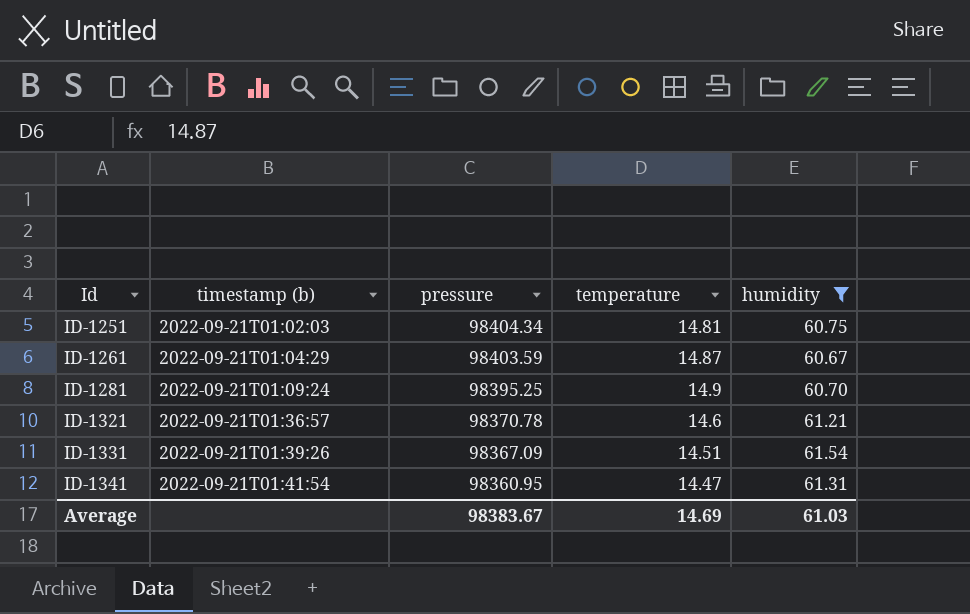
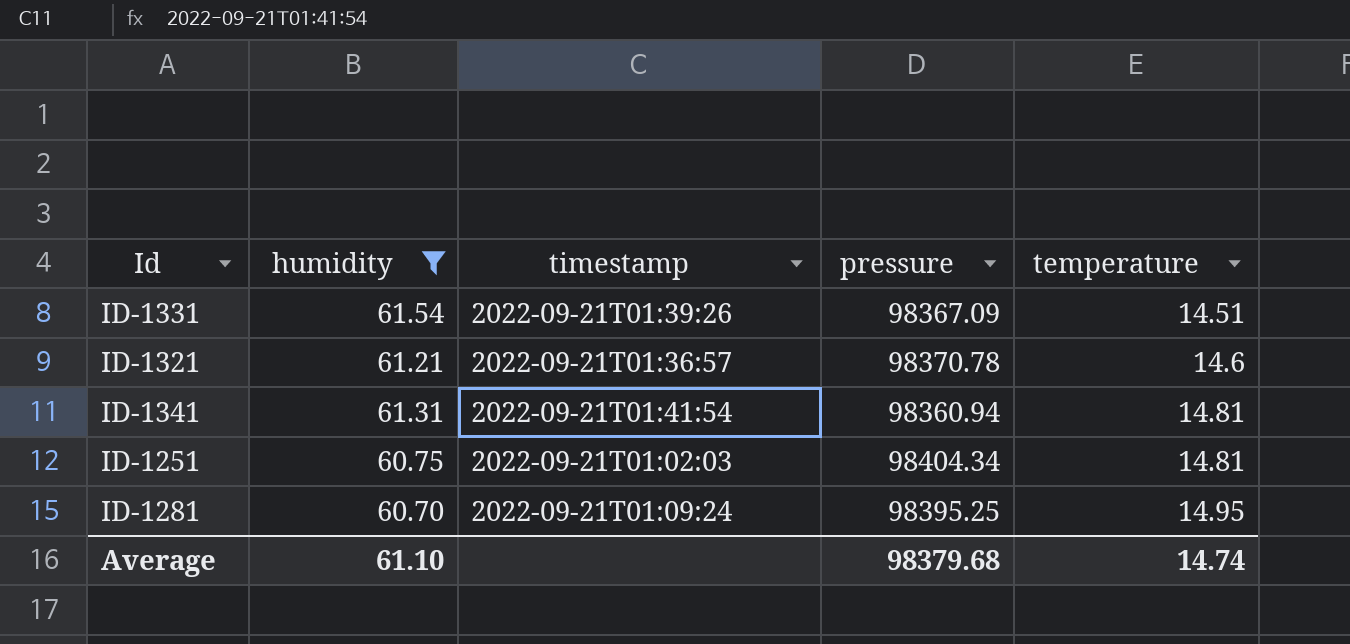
row order: Id ascending -> temperature ascending
column humidity | position: 5 -> 2
column name: timestamp (b) -> timestamp
row ID-1261: 2022-09-21T01:04:29 | 98403.59 | 14.87 | 60.67 -> none
ID-1341 | pressure: 98360.95 -> 98360.94
ID-1341 | temperature: 14.47 -> 14.81
ID-1281 | temperature: 14.9 -> 14.95
Average | humidity: 61.03 -> 61.10
Average | pressure: 98383.67 -> 98379.68
Average | temperature: 14.69 -> 14.74

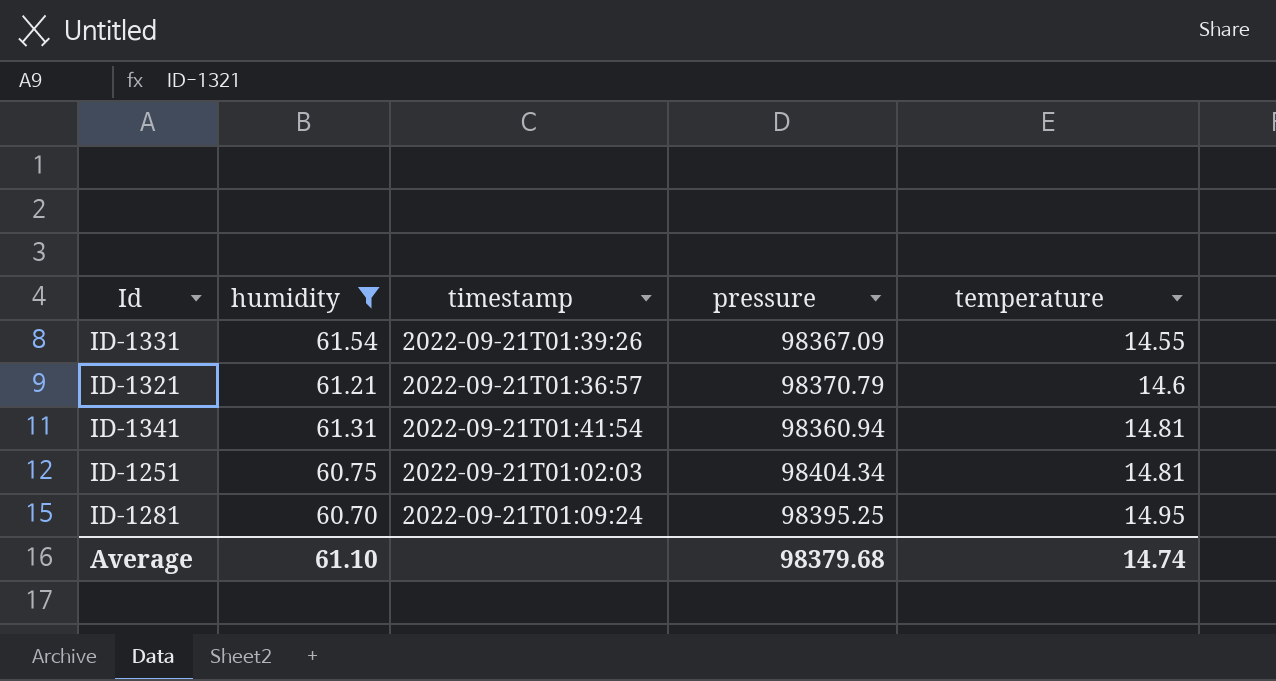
ID-1331 | temperature: 14.51 -> 14.55
ID-1321 | pressure: 98370.78 -> 98370.79

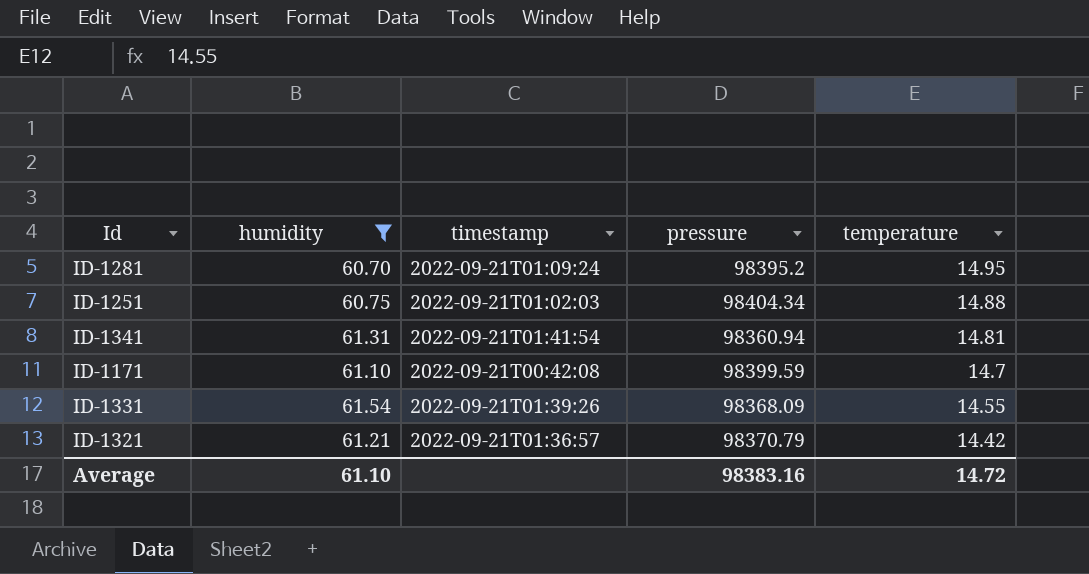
row order: temperature ascending -> temperature descending
ID-1281 | pressure: 98395.25 -> 98395.2
ID-1251 | temperature: 14.81 -> 14.88
row ID-1171: none -> 61.10 | 2022-09-21T00:42:08 | 98399.59 | 14.7
ID-1331 | pressure: 98367.09 -> 98368.09
ID-1321 | temperature: 14.6 -> 14.42
Average | pressure: 98379.68 -> 98383.16
Average | temperature: 14.74 -> 14.72

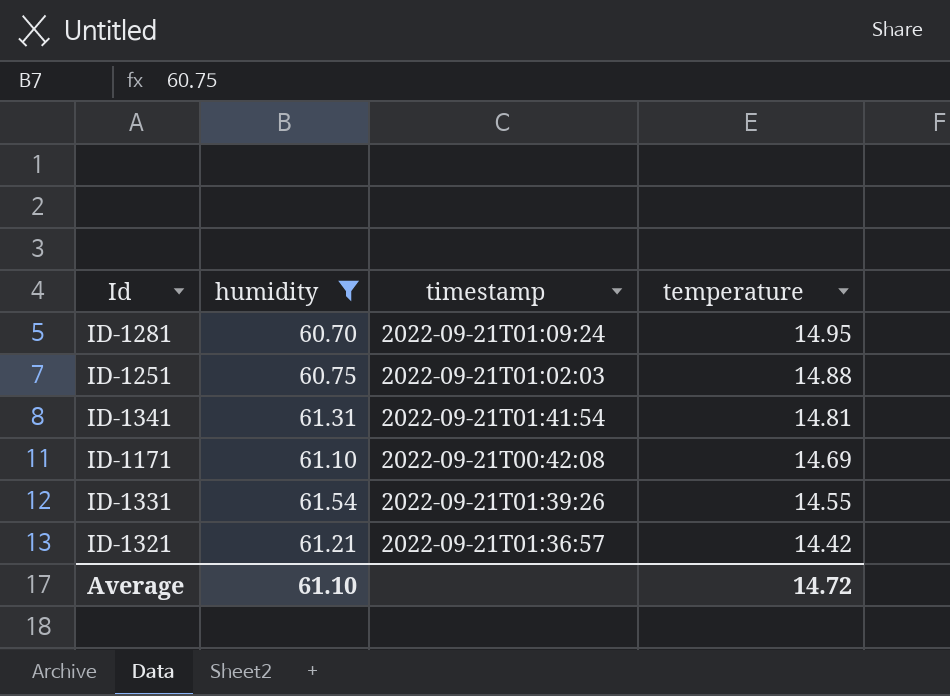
column pressure | position: 4 -> none
ID-1171 | temperature: 14.7 -> 14.69

